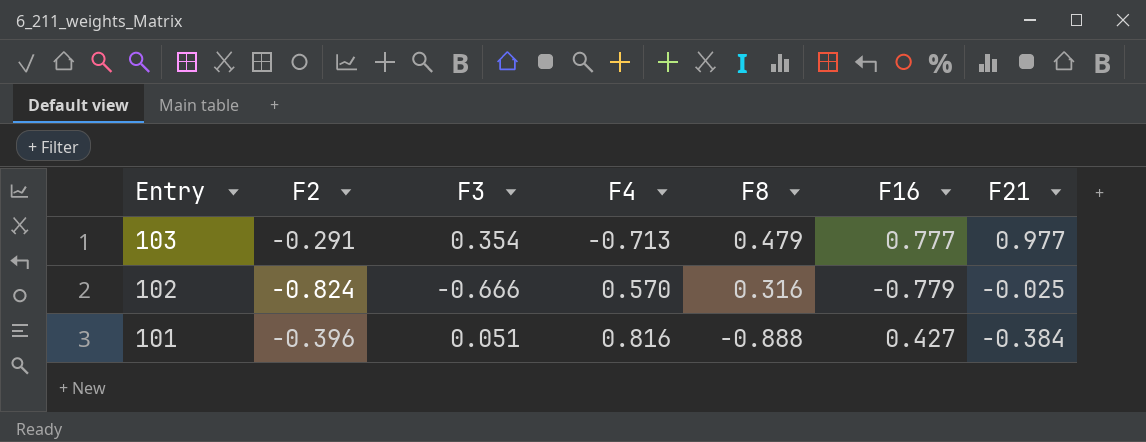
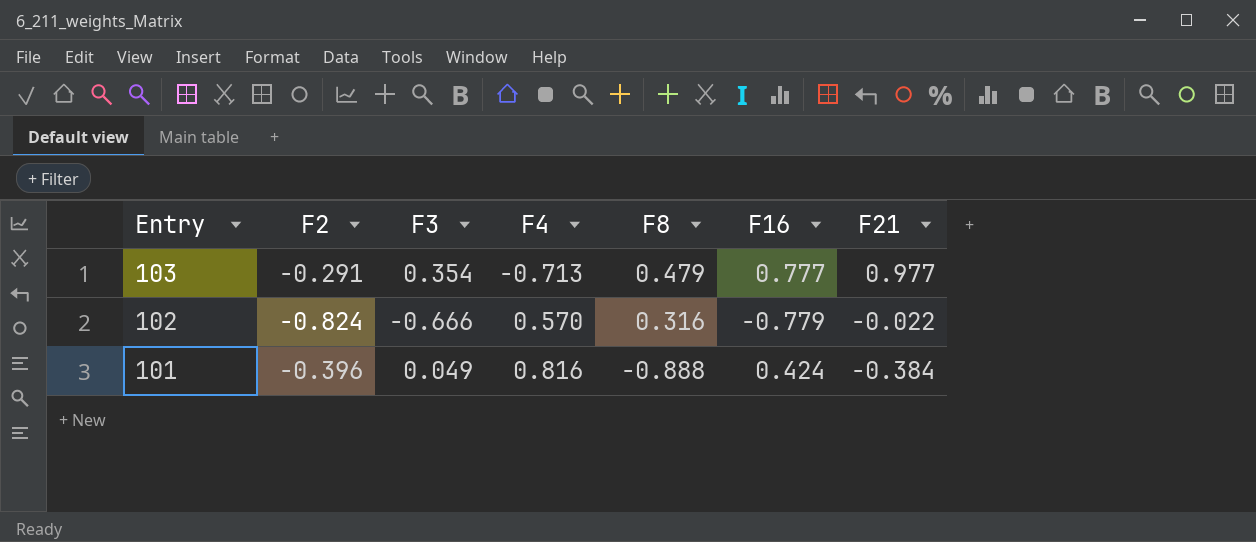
102 | F21: -0.025 -> -0.022
101 | F3: 0.051 -> 0.049
101 | F16: 0.427 -> 0.424

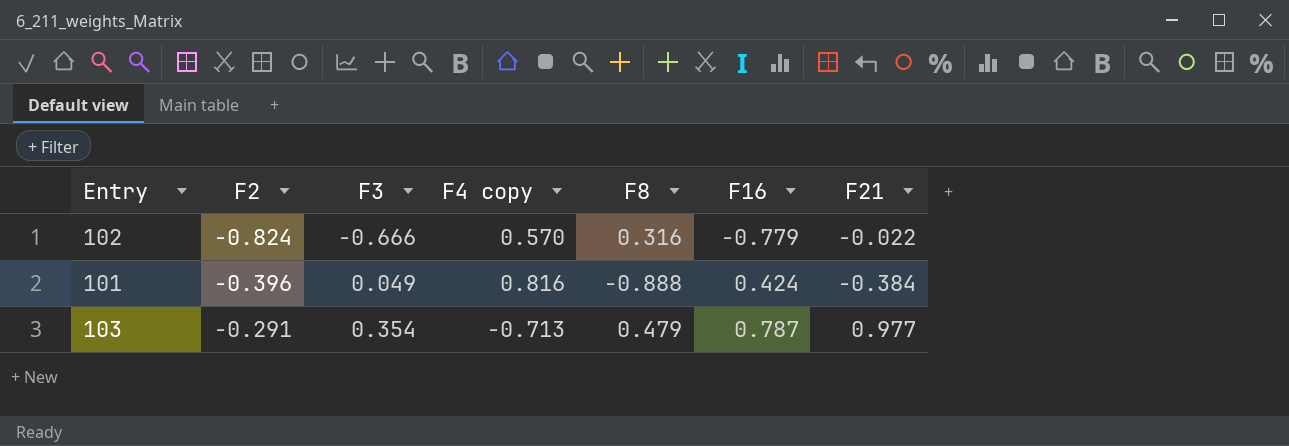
row order: Entry descending -> F2 ascending
column name: F4 -> F4 copy
103 | F16: 0.777 -> 0.787

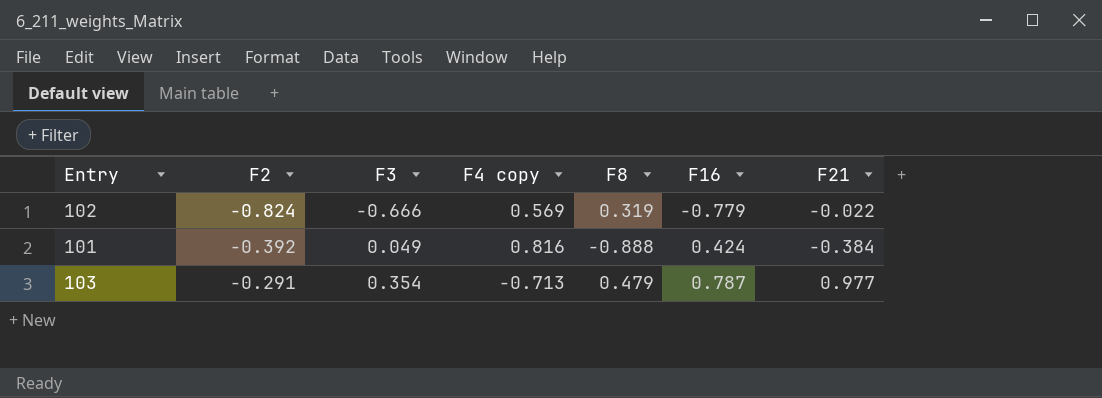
102 | F4 copy: 0.570 -> 0.569
102 | F8: 0.316 -> 0.319
101 | F2: -0.396 -> -0.392

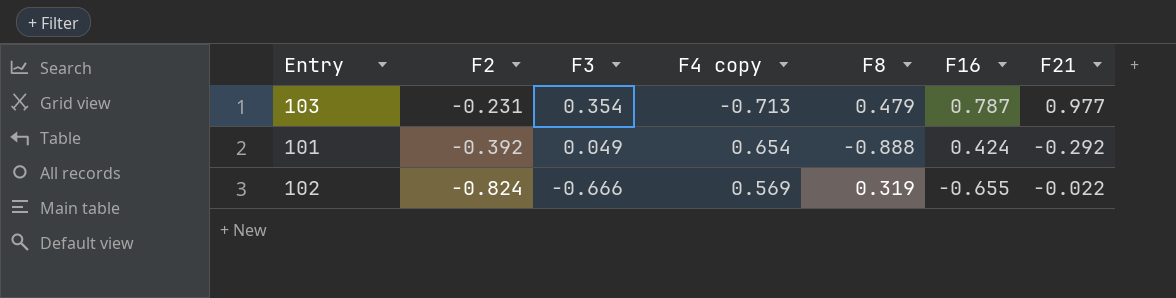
row order: F2 ascending -> F2 descending
103 | F2: -0.291 -> -0.231
101 | F4 copy: 0.816 -> 0.654
101 | F21: -0.384 -> -0.292
102 | F16: -0.779 -> -0.655

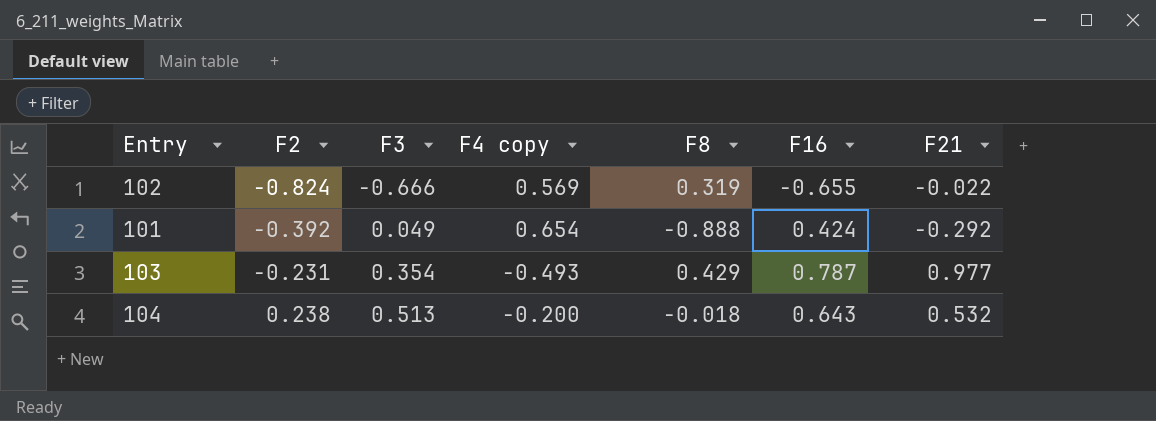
row order: F2 descending -> F2 ascending
103 | F4 copy: -0.713 -> -0.493
103 | F8: 0.479 -> 0.429
row 104: none -> 0.238 | 0.513 | -0.200 | -0.018 | 0.643 | 0.532

